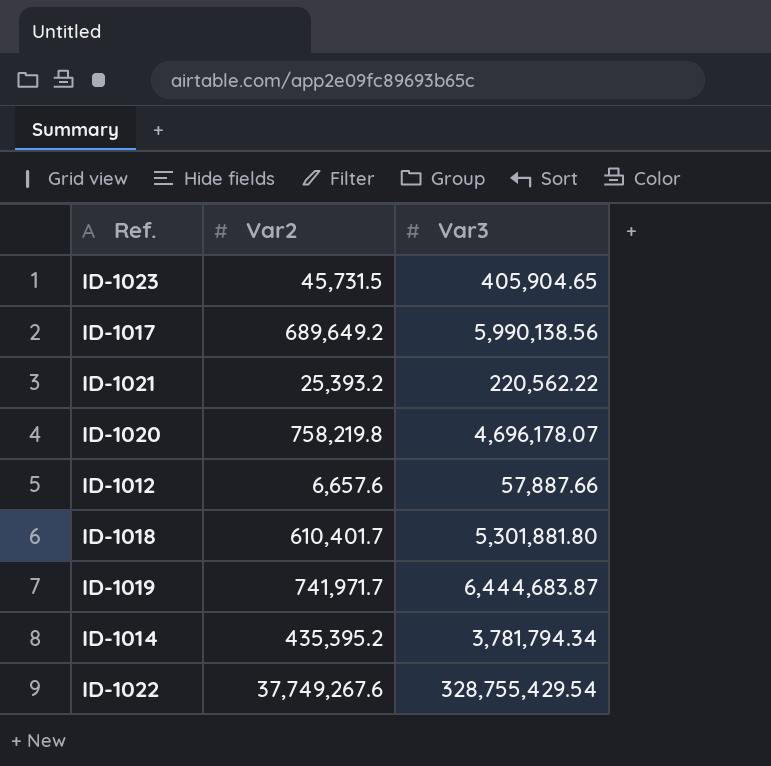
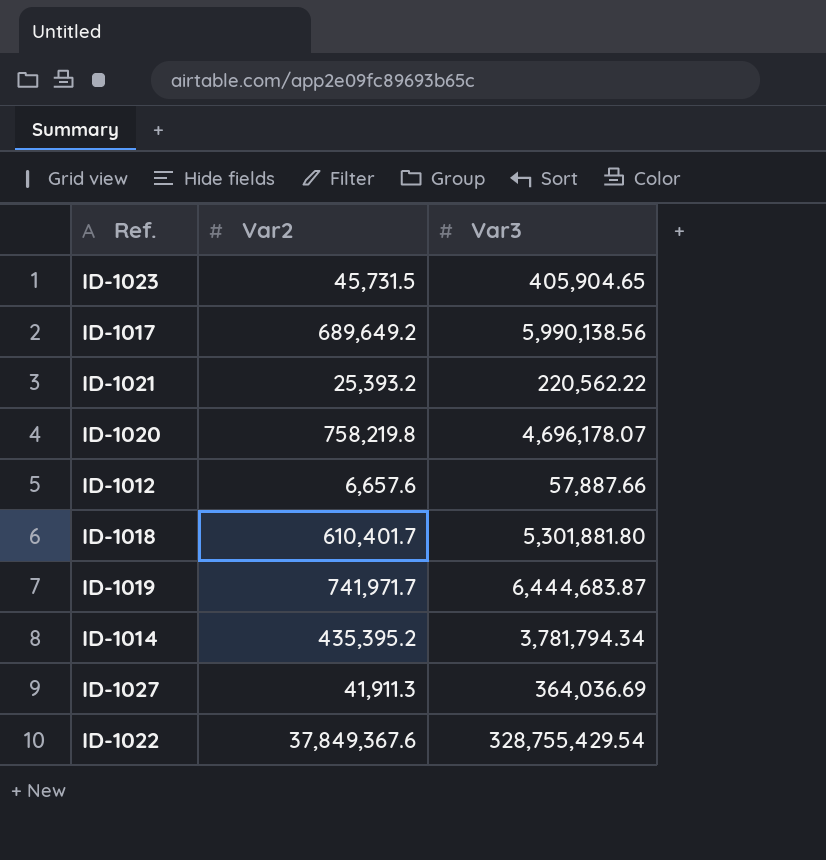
row ID-1027: none -> 41,911.3 | 364,036.69
ID-1022 | Var2: 37,749,267.6 -> 37,849,367.6

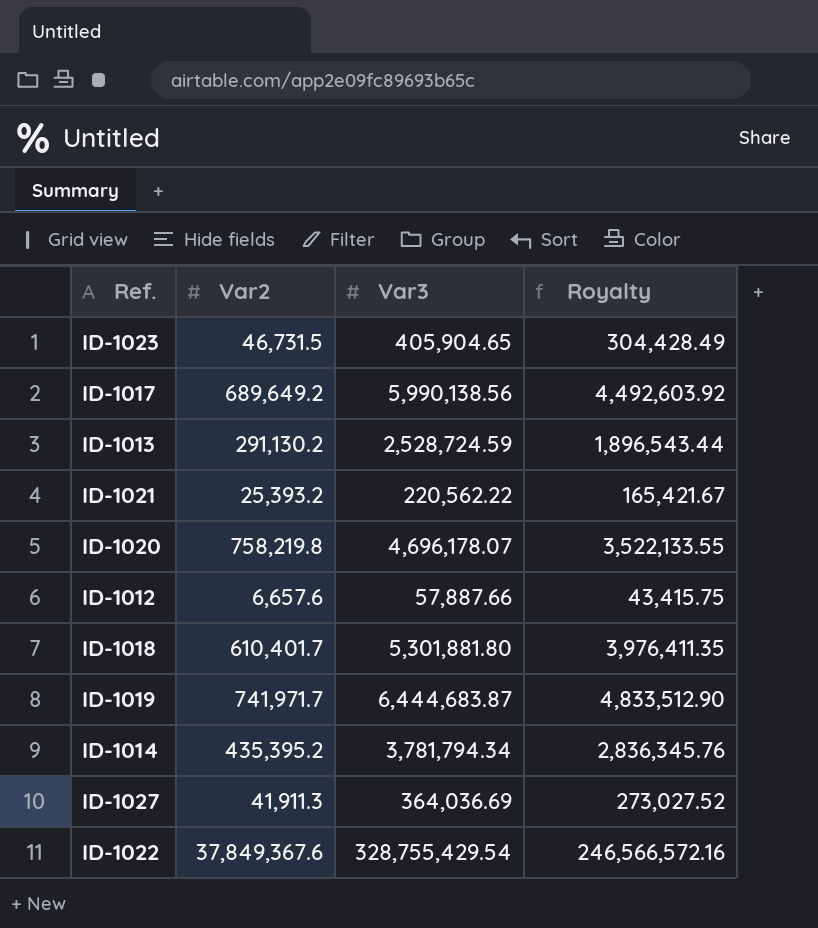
column Royalty | formula: none -> [Var3] * 0.75
ID-1023 | Var2: 45,731.5 -> 46,731.5
row ID-1013: none -> 291,130.2 | 2,528,724.59 | 1,896,543.44

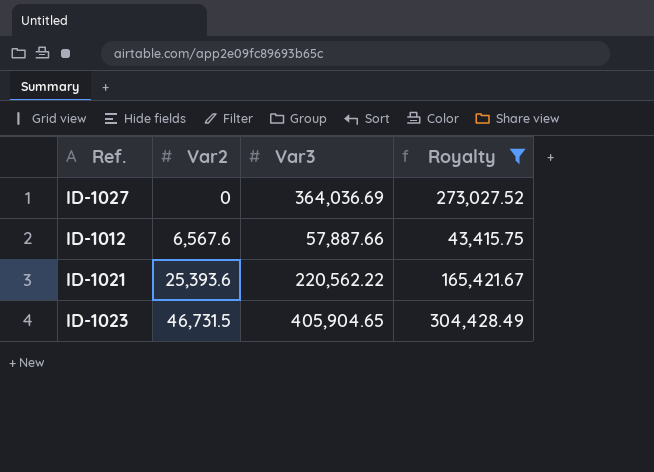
filter: none -> Royalty <= 304,428.49
row order: none -> Var2 ascending
ID-1027 | Var2: 41,911.3 -> 0
ID-1012 | Var2: 6,657.6 -> 6,567.6
ID-1021 | Var2: 25,393.2 -> 25,393.6

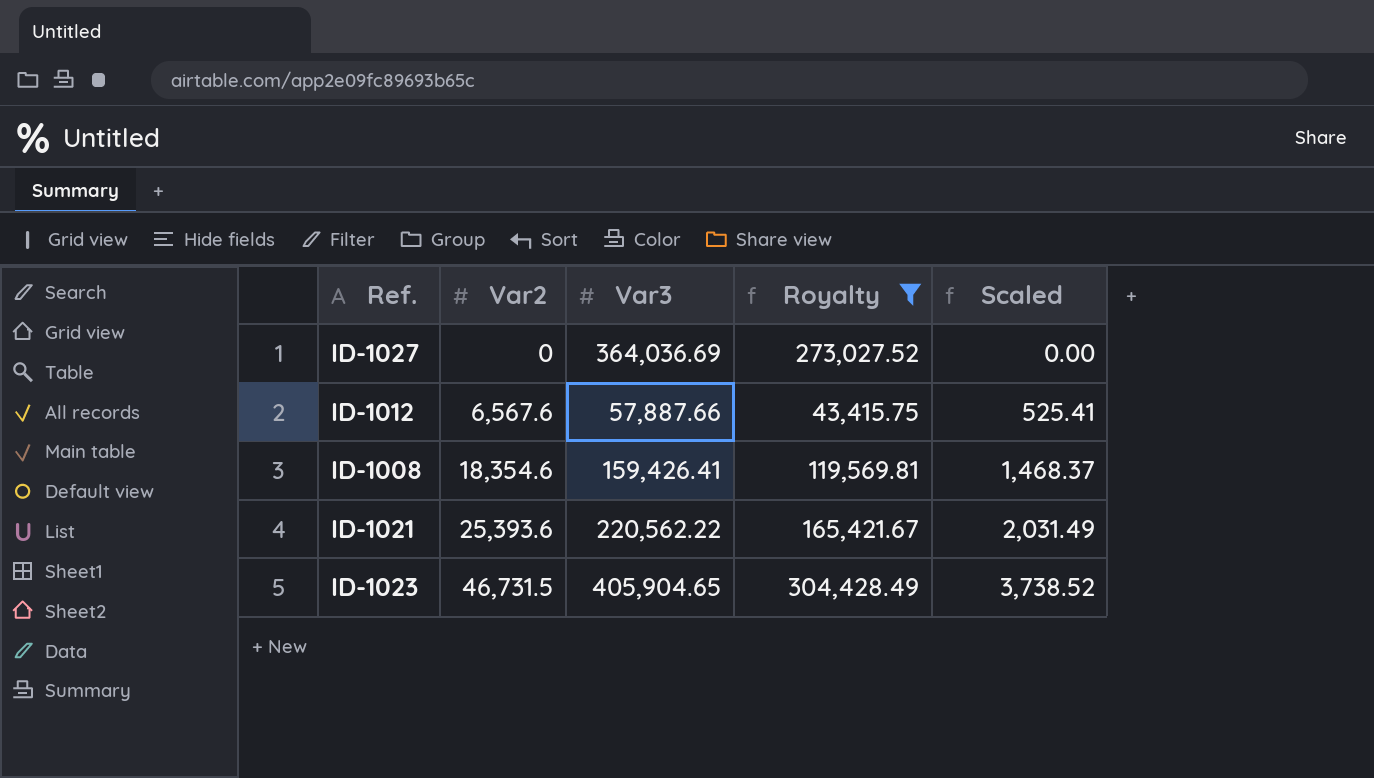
column Scaled | formula: none -> [Var2] * 0.08
row ID-1008: none -> 18,354.6 | 159,426.41 | 119,569.81 | 1,468.37

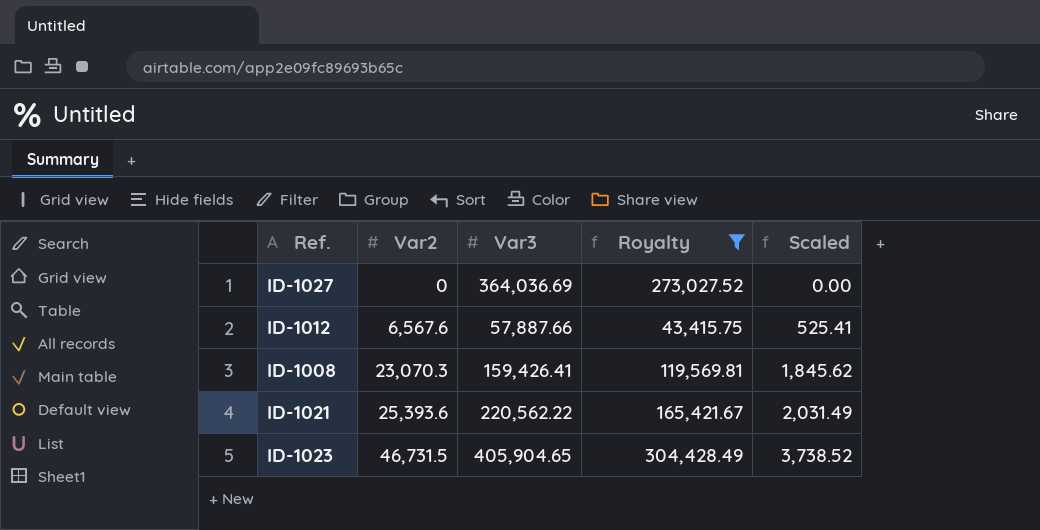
ID-1008 | Var2: 18,354.6 -> 23,070.3
ID-1008 | Scaled: 1,468.37 -> 1,845.62

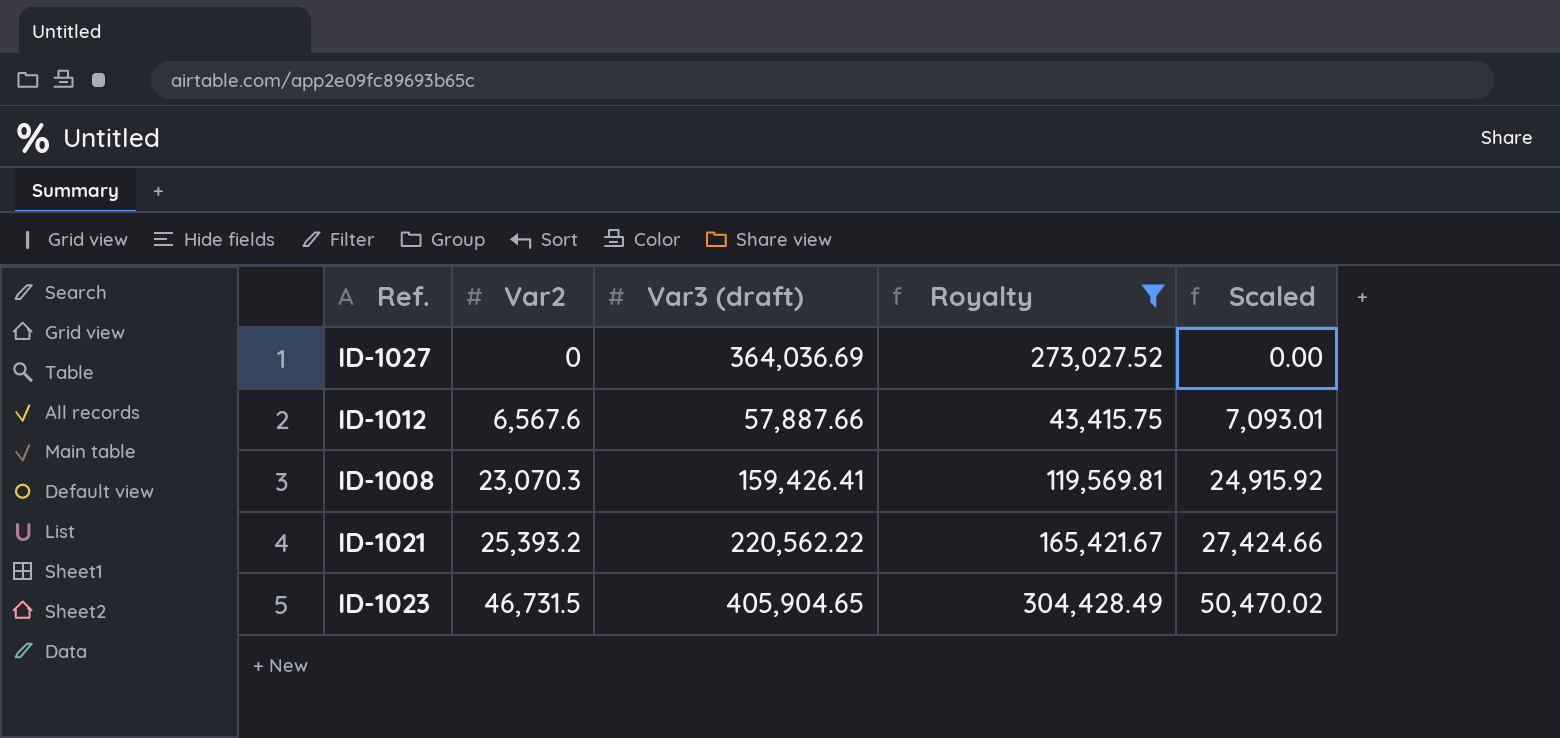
column name: Var3 -> Var3 (draft)
column Scaled | formula: [Var2] * 0.08 -> [Var2] * 1.08
ID-1021 | Var2: 25,393.6 -> 25,393.2

